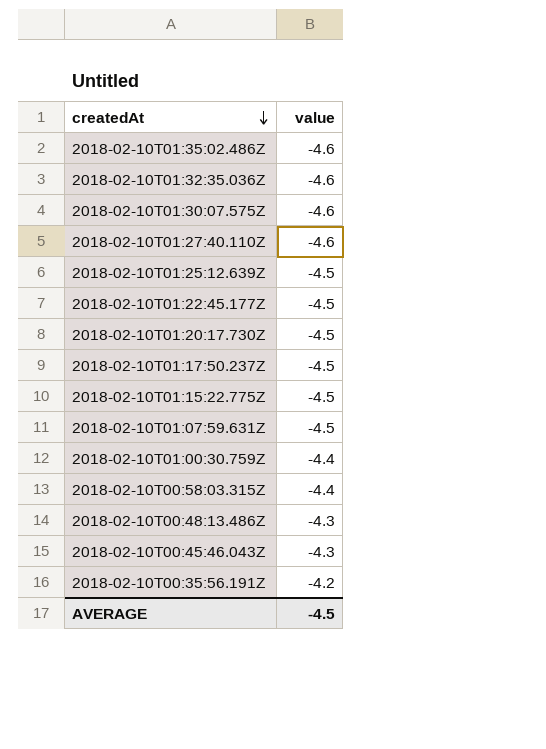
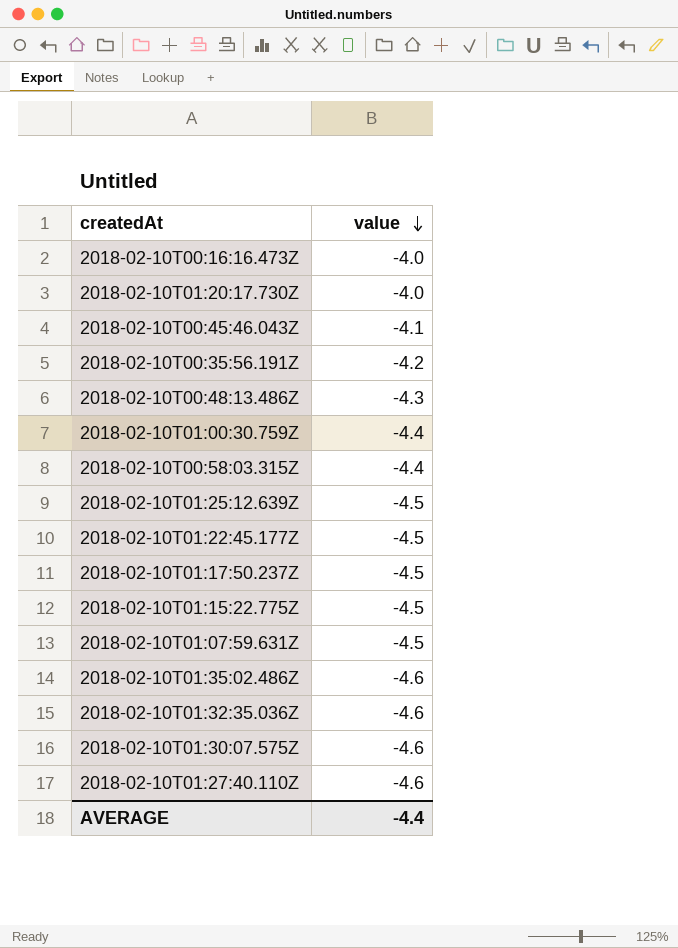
row order: createdAt descending -> value descending
row 2018-02-10T00:16:16.473Z: none -> -4.0
2018-02-10T01:20:17.730Z | value: -4.5 -> -4.0
2018-02-10T00:45:46.043Z | value: -4.3 -> -4.1
AVERAGE | value: -4.5 -> -4.4

